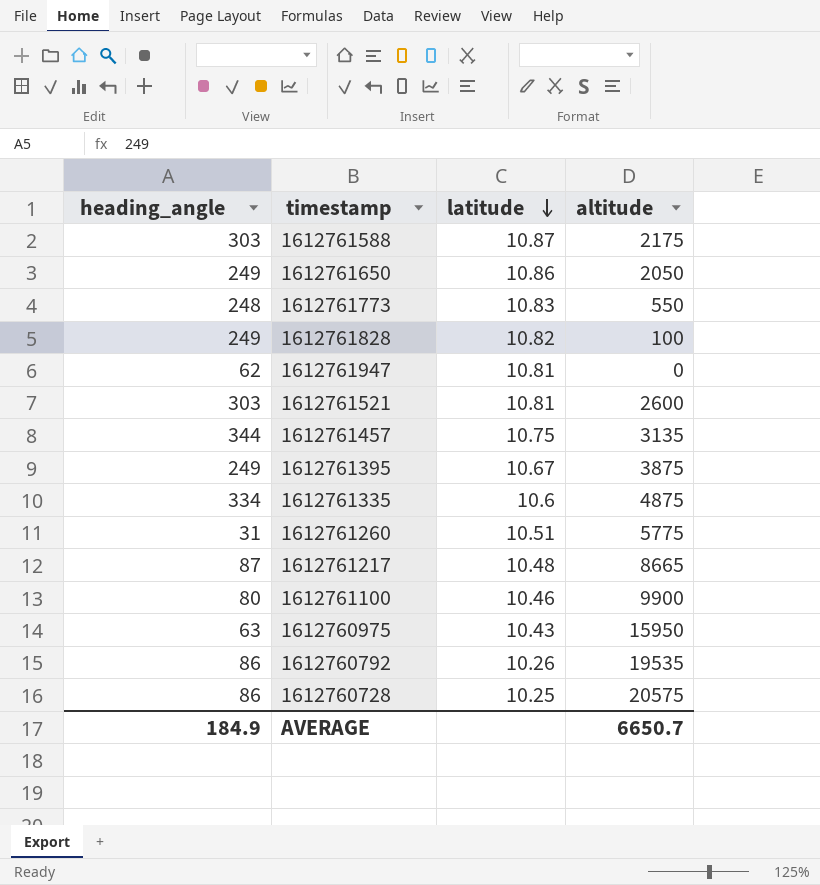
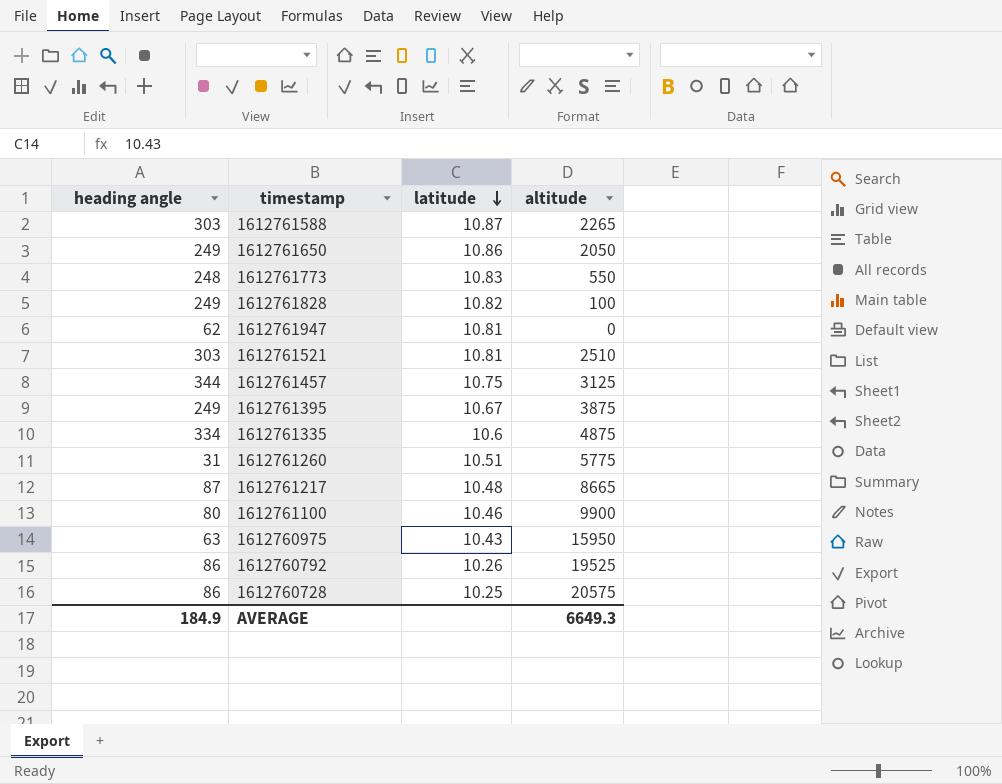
column name: heading_angle -> heading angle
1612761588 | altitude: 2175 -> 2265
1612761521 | altitude: 2600 -> 2510
1612761457 | altitude: 3135 -> 3125
1612760792 | altitude: 19535 -> 19525
AVERAGE | altitude: 6650.7 -> 6649.3

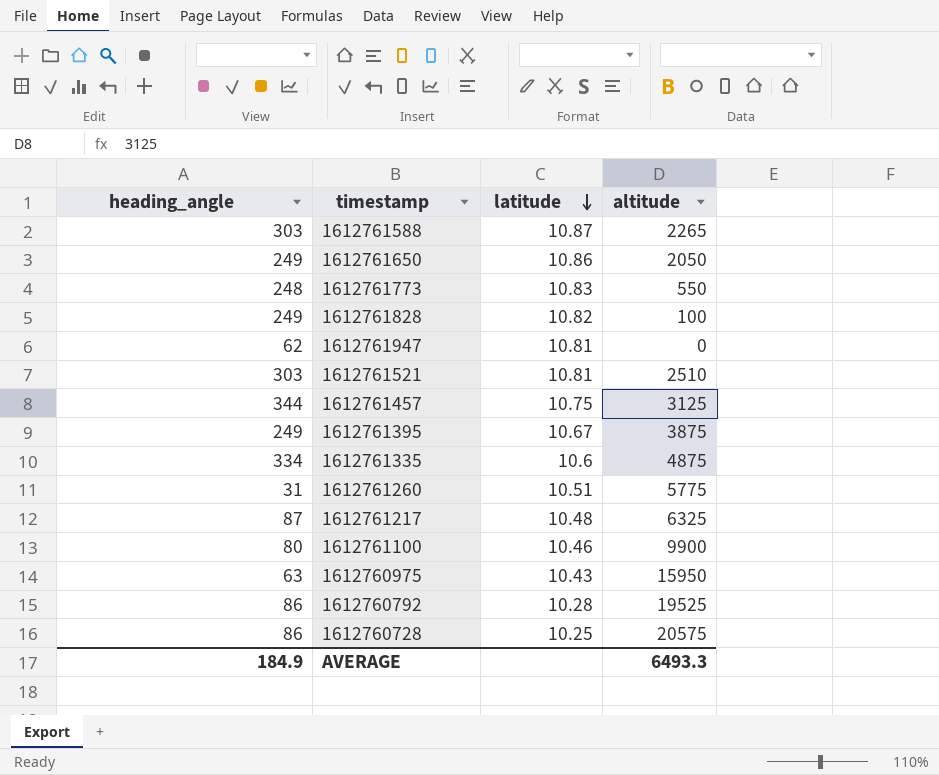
column name: heading angle -> heading_angle
1612761217 | altitude: 8665 -> 6325
1612760792 | latitude: 10.26 -> 10.28
AVERAGE | altitude: 6649.3 -> 6493.3

